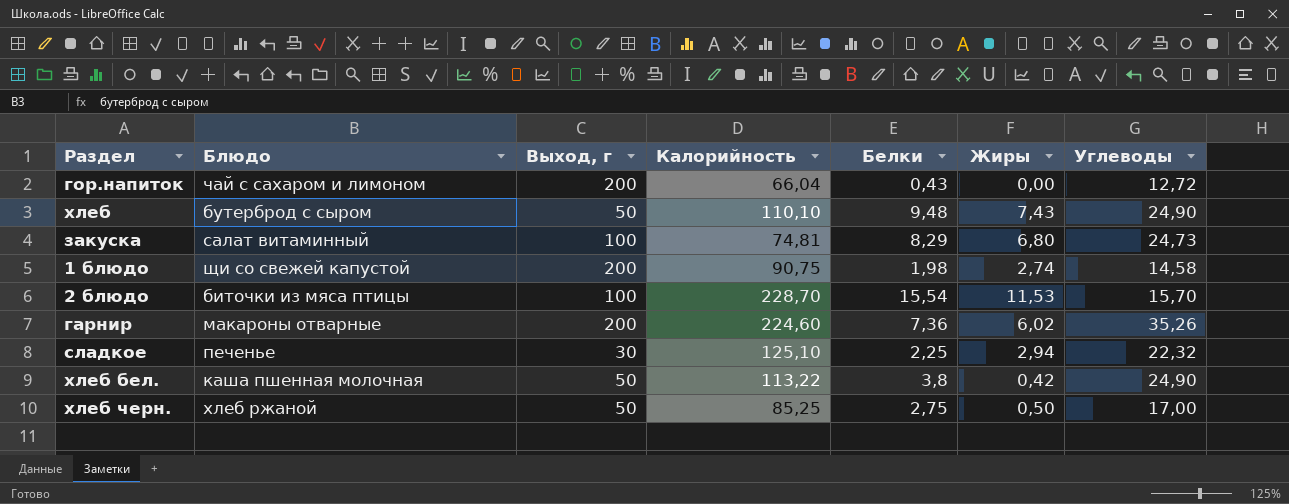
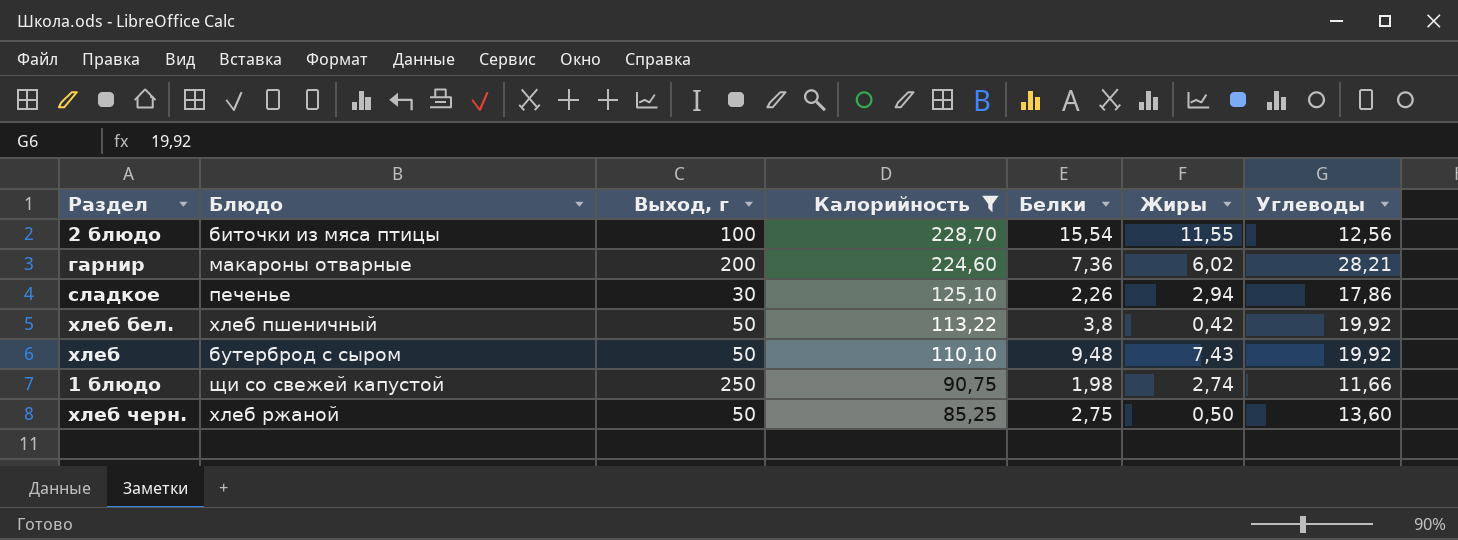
filter: none -> Калорийность >= 85,25
row order: none -> Калорийность descending
2 блюдо | Жиры: 11,53 -> 11,55
2 блюдо | Углеводы: 15,70 -> 12,56
гарнир | Углеводы: 35,26 -> 28,21
сладкое | Белки: 2,25 -> 2,26
сладкое | Углеводы: 22,32 -> 17,86
хлеб бел. | Блюдо: каша пшенная молочная -> хлеб пшеничный
хлеб бел. | Углеводы: 24,90 -> 19,92
хлеб | Углеводы: 24,90 -> 19,92
1 блюдо | Выход, г: 200 -> 250
1 блюдо | Углеводы: 14,58 -> 11,66
хлеб черн. | Углеводы: 17,00 -> 13,60

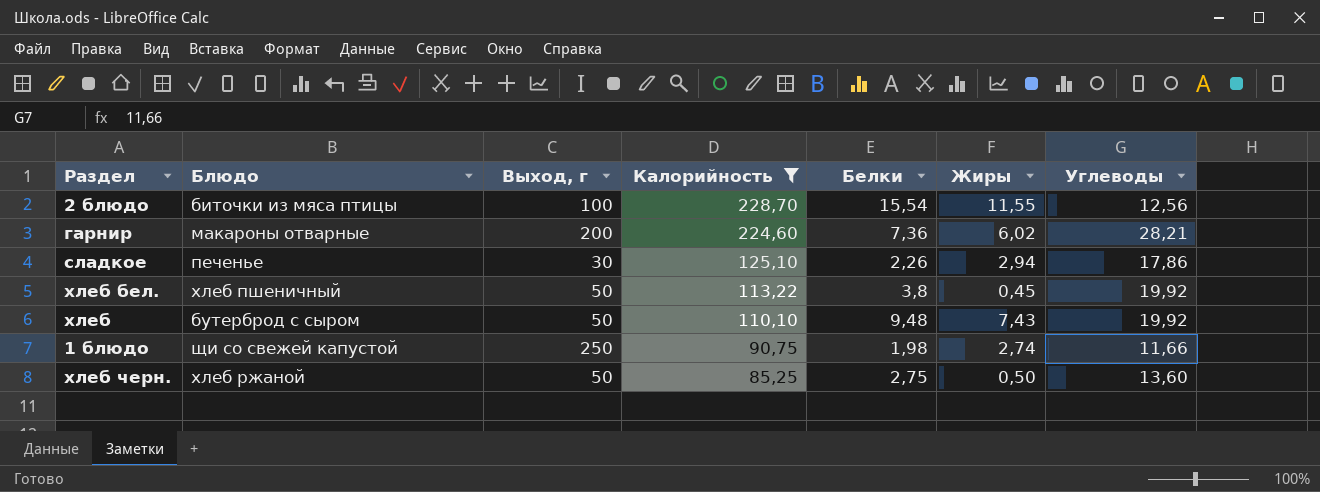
хлеб бел. | Жиры: 0,42 -> 0,45

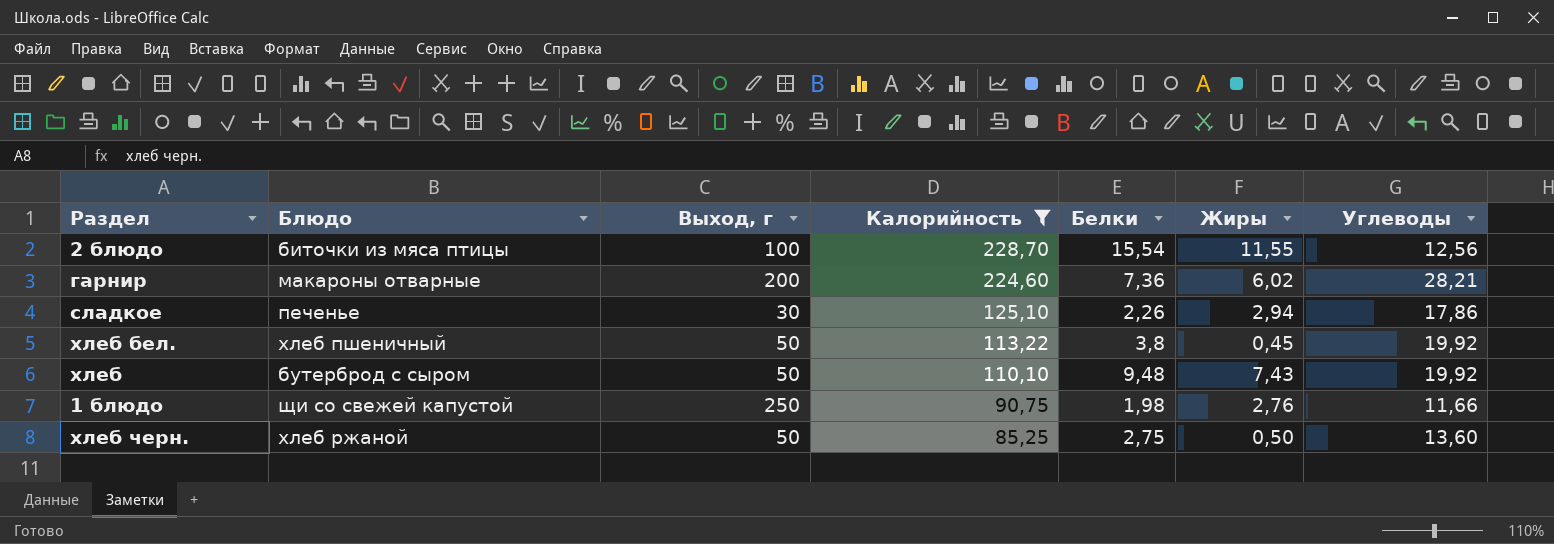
1 блюдо | Жиры: 2,74 -> 2,76

